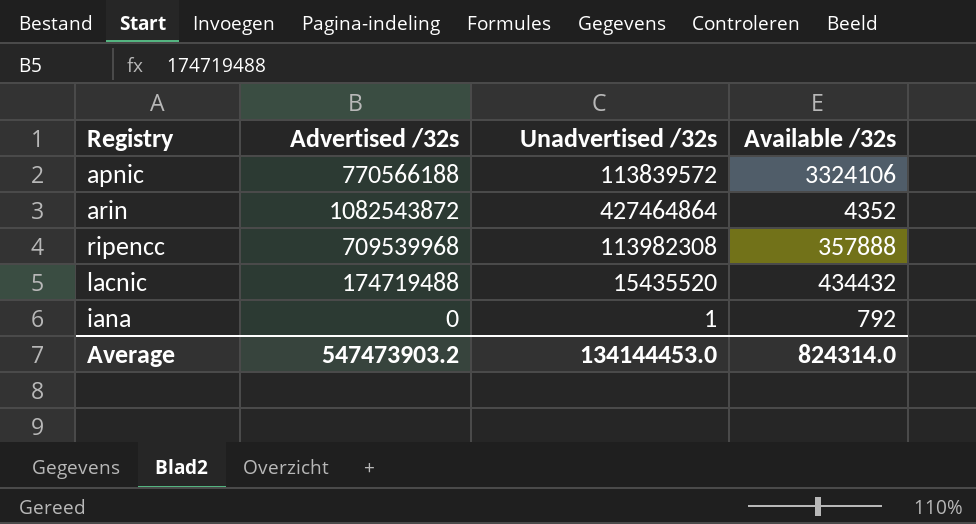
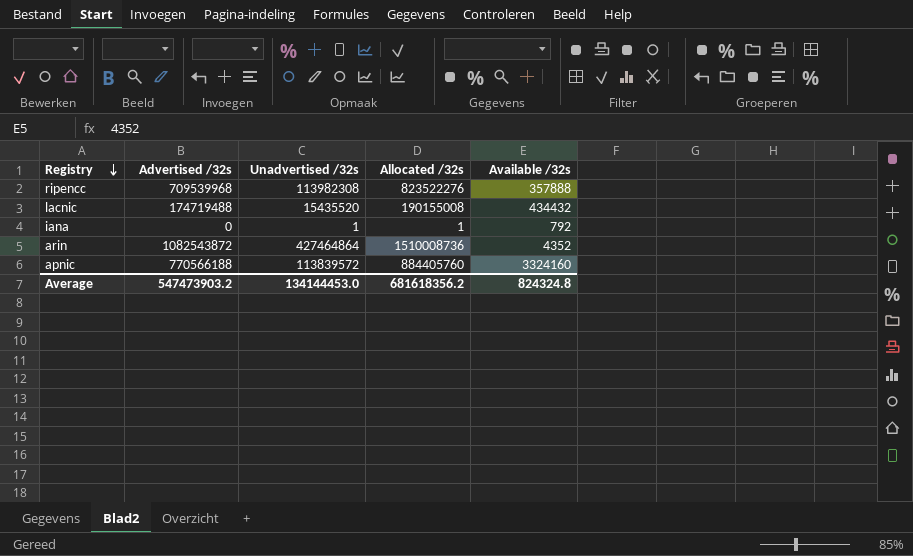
row order: none -> Registry descending
column Allocated /32s | formula: none -> [Advertised /32s] + [Unadvertised /32s]
apnic | Available /32s: 3324106 -> 3324160
Average | Available /32s: 824314.0 -> 824324.8

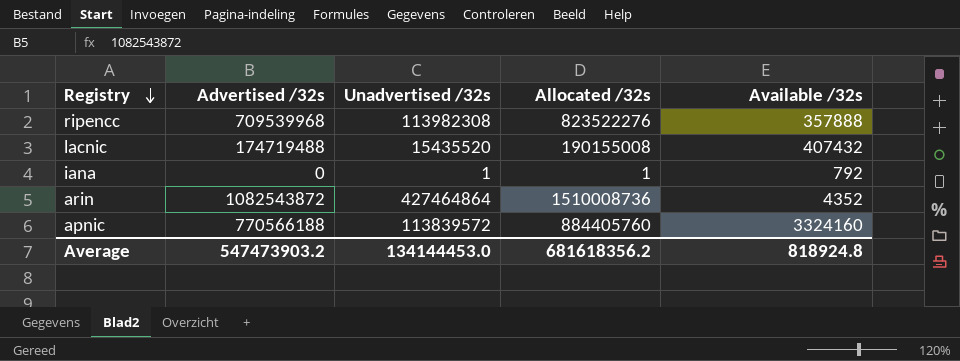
lacnic | Available /32s: 434432 -> 407432
Average | Available /32s: 824324.8 -> 818924.8

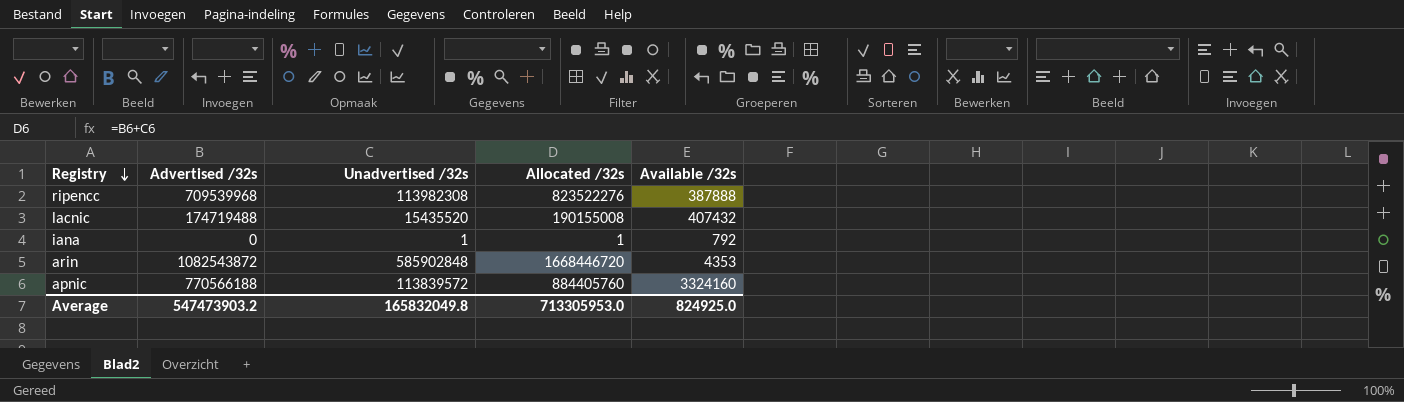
ripencc | Available /32s: 357888 -> 387888
arin | Unadvertised /32s: 427464864 -> 585902848
arin | Allocated /32s: 1510008736 -> 1668446720
arin | Available /32s: 4352 -> 4353
Average | Unadvertised /32s: 134144453.0 -> 165832049.8
Average | Allocated /32s: 681618356.2 -> 713305953.0
Average | Available /32s: 818924.8 -> 824925.0

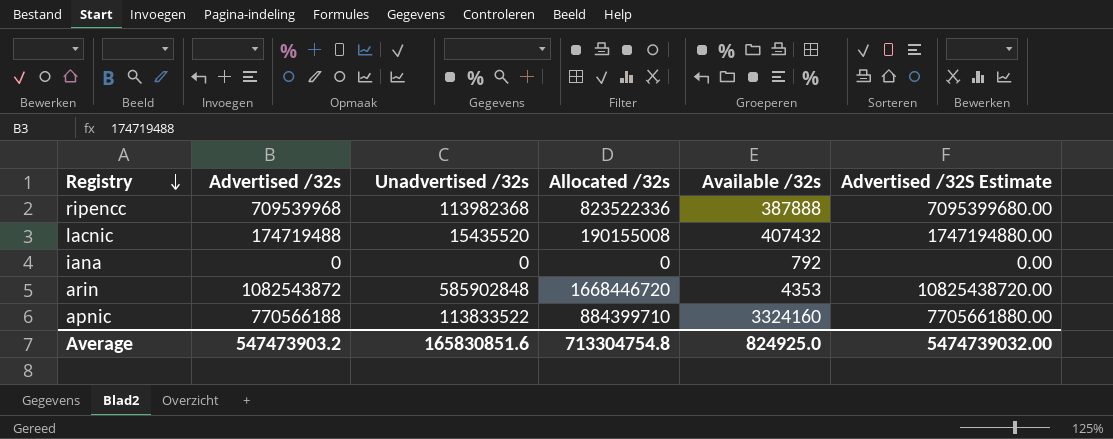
column Advertised /32S Estimate | formula: none -> [Advertised /32s] * 10
ripencc | Unadvertised /32s: 113982308 -> 113982368
ripencc | Allocated /32s: 823522276 -> 823522336
iana | Unadvertised /32s: 1 -> 0
iana | Allocated /32s: 1 -> 0
apnic | Unadvertised /32s: 113839572 -> 113833522
apnic | Allocated /32s: 884405760 -> 884399710
Average | Unadvertised /32s: 165832049.8 -> 165830851.6
Average | Allocated /32s: 713305953.0 -> 713304754.8

